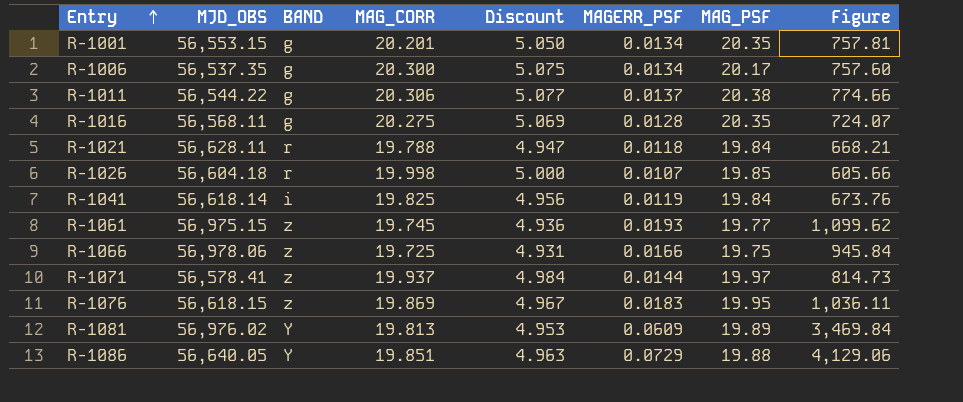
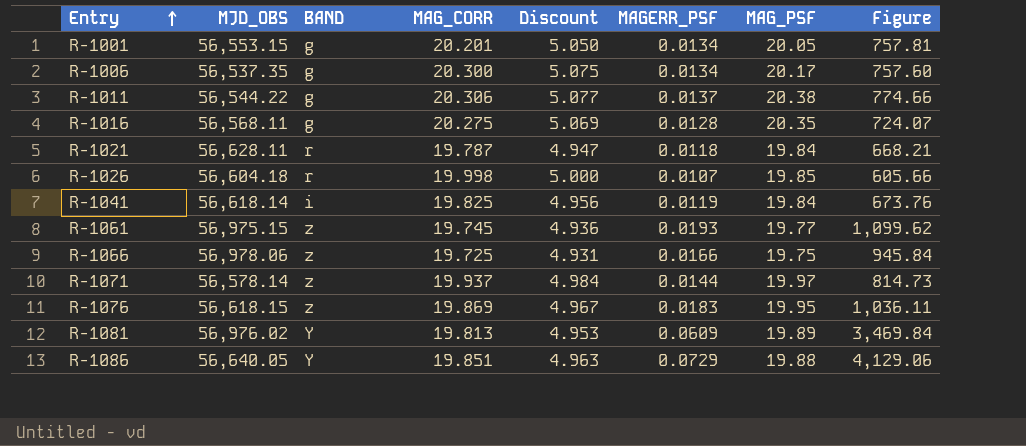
R-1001 | MAG_PSF: 20.35 -> 20.05
R-1021 | MAG_CORR: 19.788 -> 19.787
R-1071 | MJD_OBS: 56,578.41 -> 56,578.14

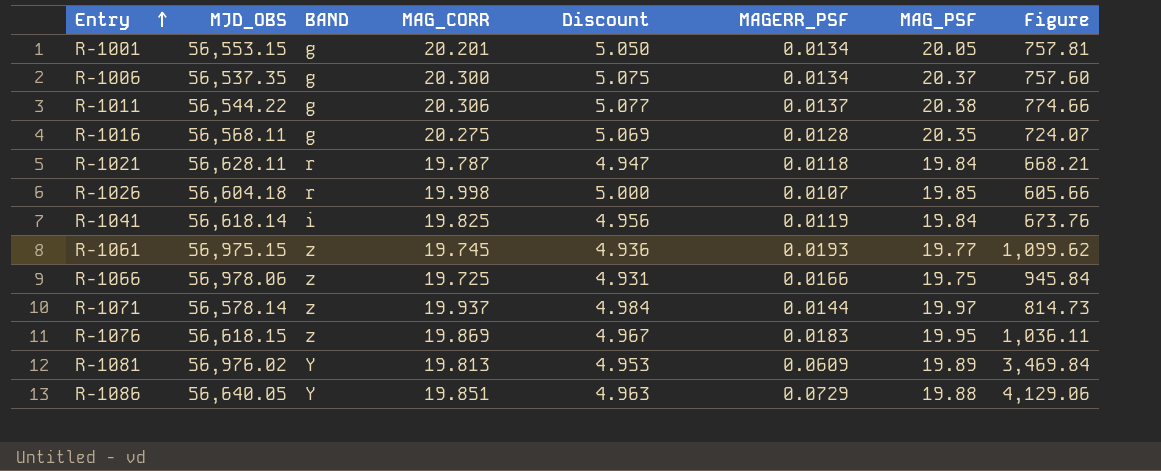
R-1006 | MAG_PSF: 20.17 -> 20.37

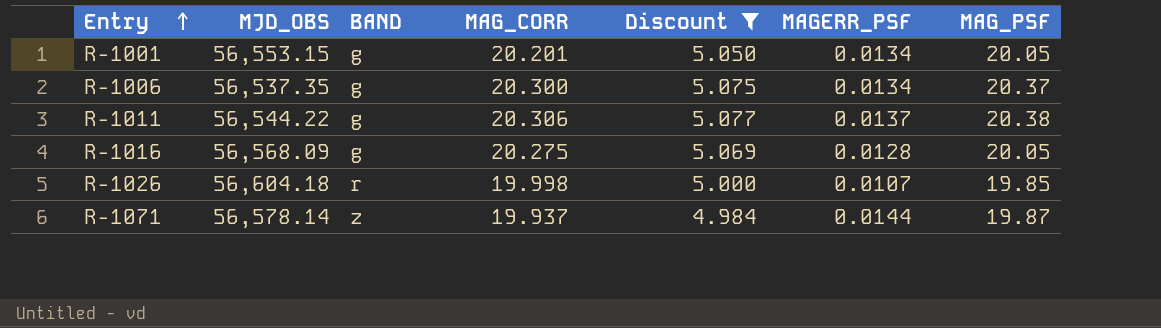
filter: none -> Discount >= 4.984
column Figure | formula: [MJD_OBS] * [MAGERR_PSF] -> none
R-1016 | MJD_OBS: 56,568.11 -> 56,568.09
R-1016 | MAG_PSF: 20.35 -> 20.05
R-1071 | MAG_PSF: 19.97 -> 19.87

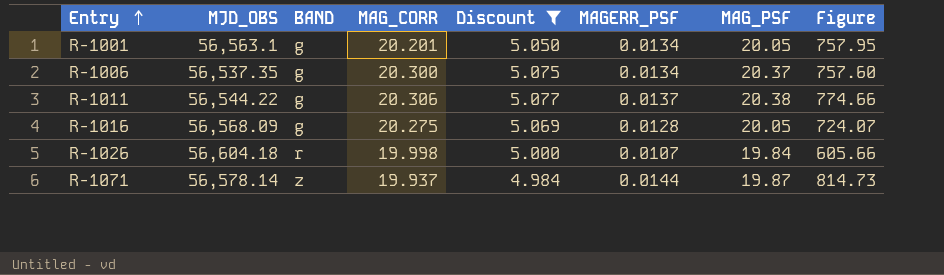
column Figure | formula: none -> [MJD_OBS] * [MAGERR_PSF]
R-1001 | MJD_OBS: 56,553.15 -> 56,563.1
R-1026 | MAG_PSF: 19.85 -> 19.84

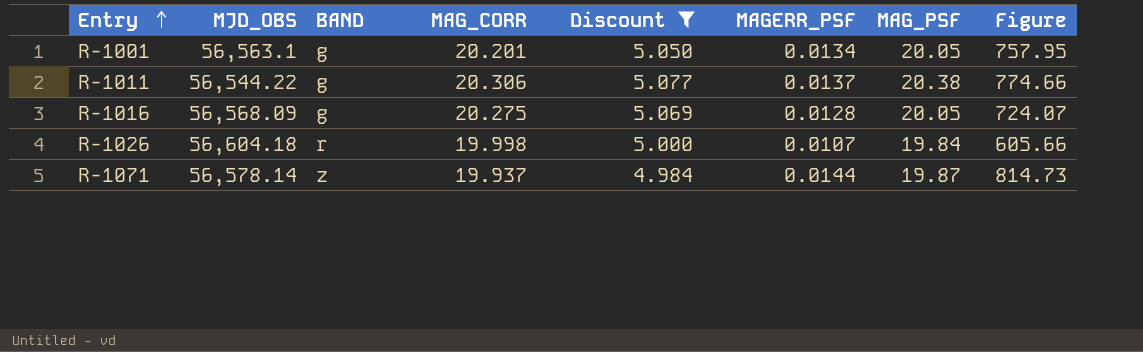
row R-1006: 56,537.35 | g | 20.300 | 5.075 | 0.0134 | 20.37 | 757.60 -> none

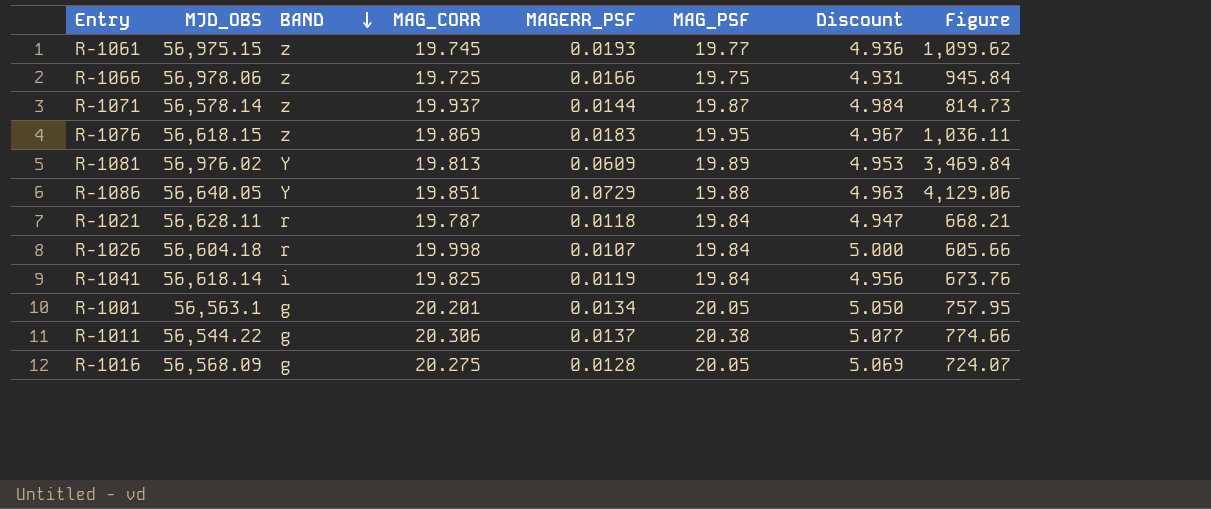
filter: Discount >= 4.984 -> none
row order: Entry ascending -> BAND descending
column Discount | position: 5 -> 7

